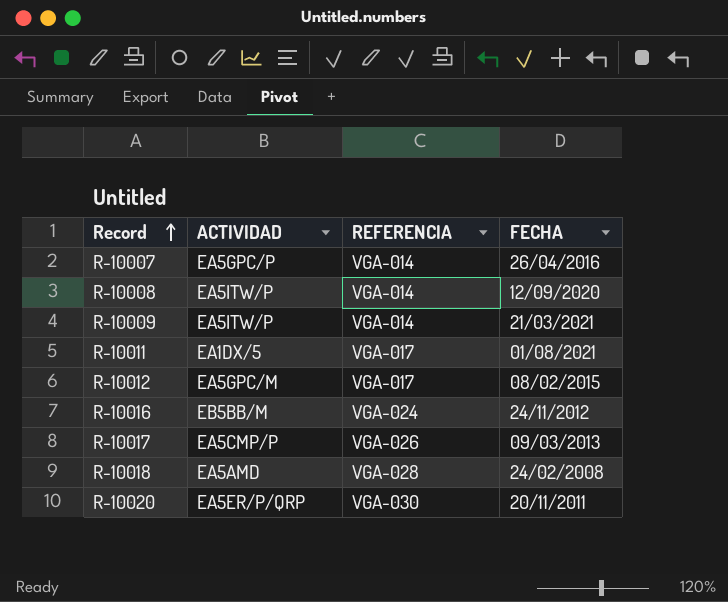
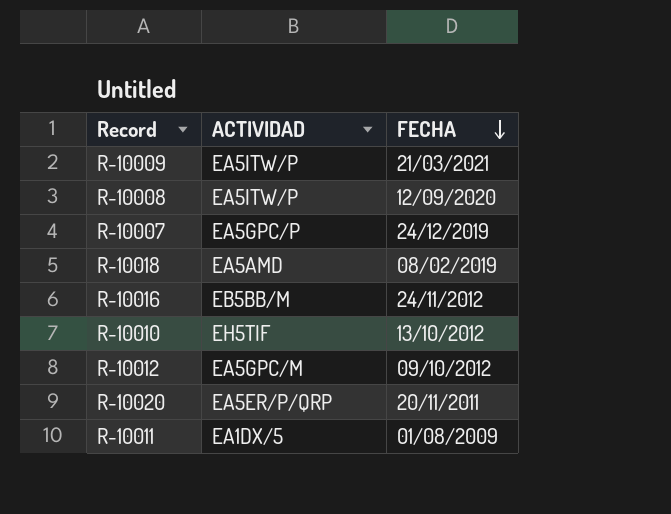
row order: Record ascending -> FECHA descending
column REFERENCIA | position: 3 -> none
row R-10017: EA5CMP/P | VGA-026 | 09/03/2013 -> none
R-10007 | FECHA: 26/04/2016 -> 24/12/2019
R-10018 | FECHA: 24/02/2008 -> 08/02/2019
row R-10010: none -> EH5TIF | 13/10/2012
R-10012 | FECHA: 08/02/2015 -> 09/10/2012
R-10011 | FECHA: 01/08/2021 -> 01/08/2009

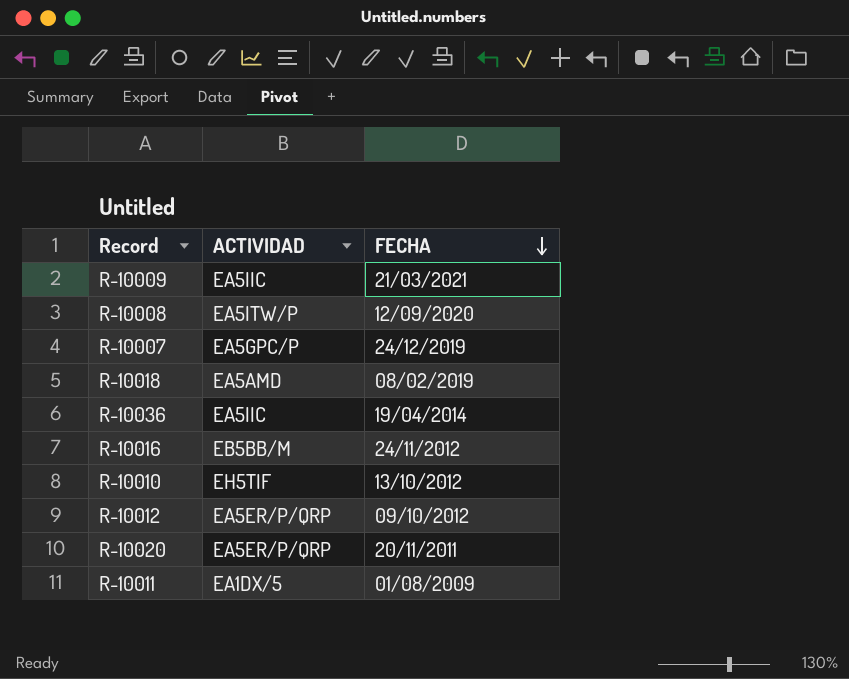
R-10009 | ACTIVIDAD: EA5ITW/P -> EA5IIC
row R-10036: none -> EA5IIC | 19/04/2014
R-10012 | ACTIVIDAD: EA5GPC/M -> EA5ER/P/QRP

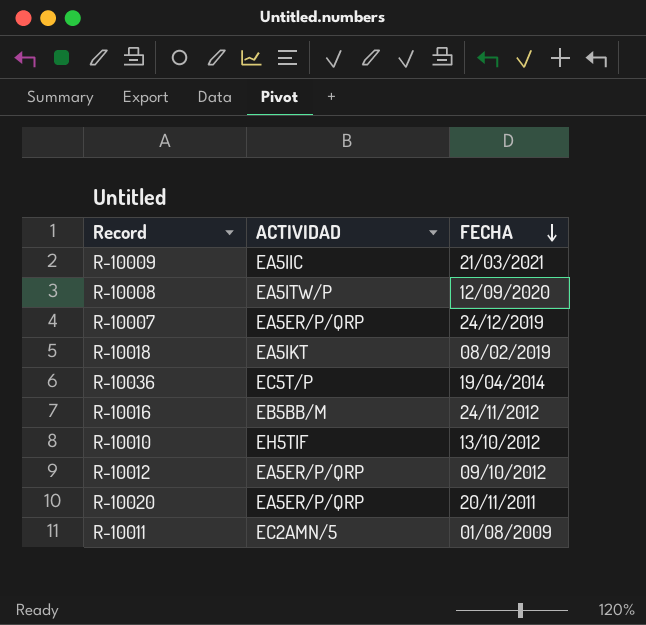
R-10007 | ACTIVIDAD: EA5GPC/P -> EA5ER/P/QRP
R-10018 | ACTIVIDAD: EA5AMD -> EA5IKT
R-10036 | ACTIVIDAD: EA5IIC -> EC5T/P
R-10011 | ACTIVIDAD: EA1DX/5 -> EC2AMN/5

